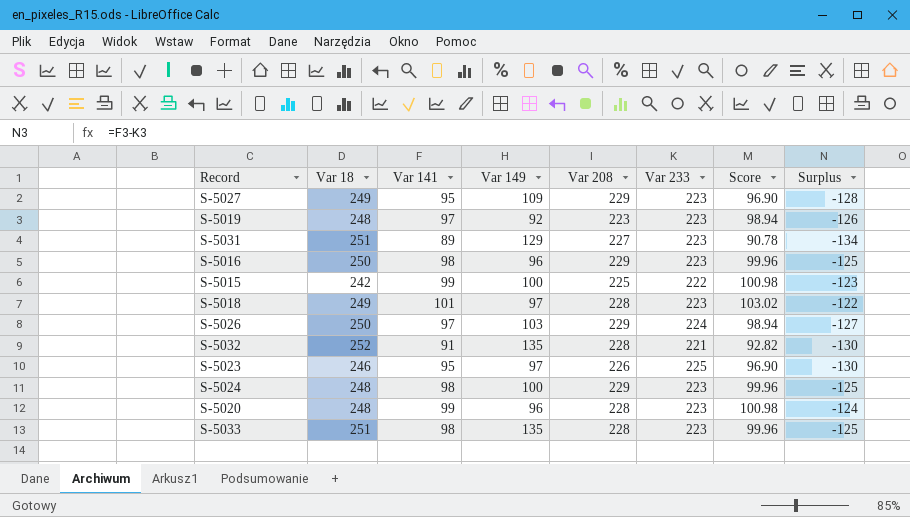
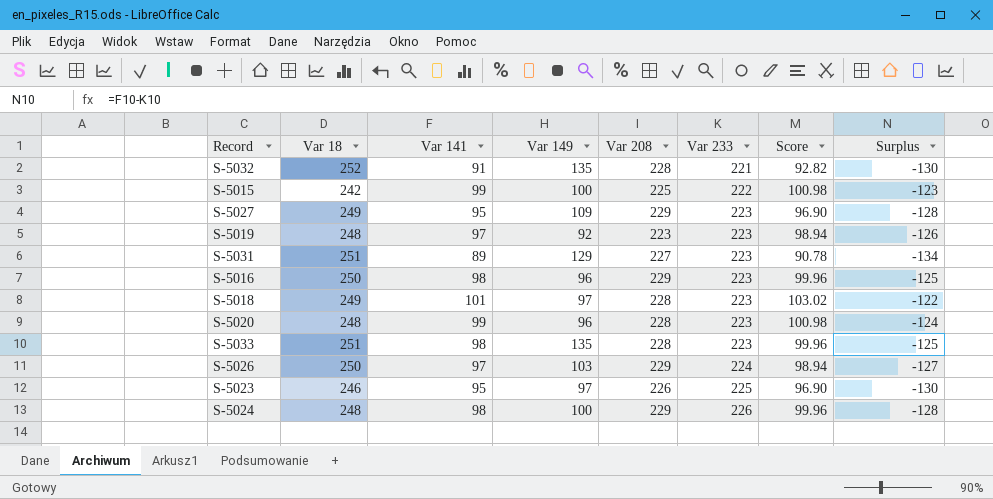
row order: none -> Var 233 ascending
S-5024 | Var 233: 223 -> 226
S-5024 | Surplus: -125 -> -128

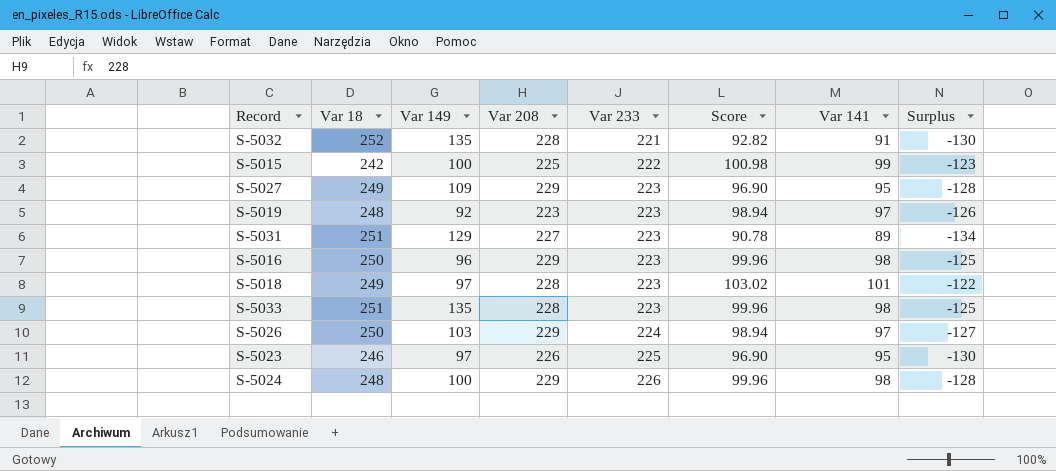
column Var 141 | position: 3 -> 7
row S-5020: 248 | 99 | 96 | 228 | 223 | 100.98 | -124 -> none

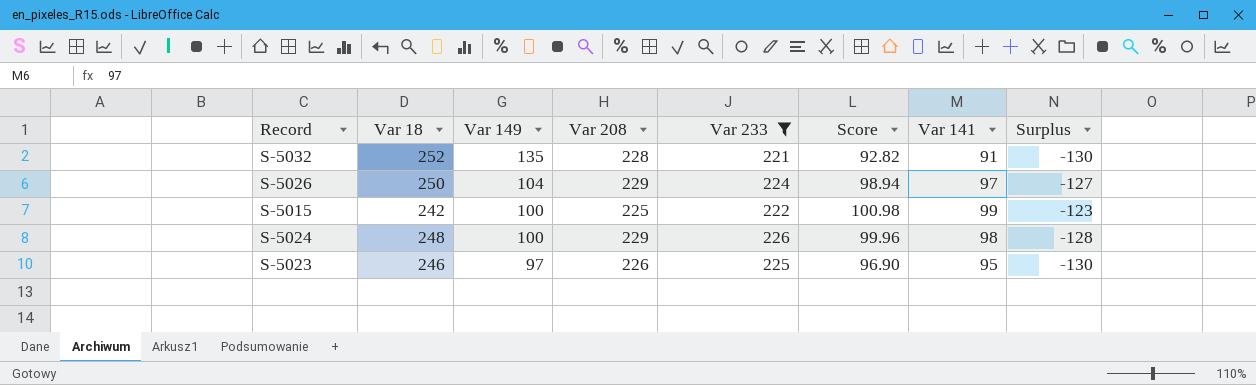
filter: none -> Var 233 != 223
row order: Var 233 ascending -> Var 149 descending
S-5026 | Var 149: 103 -> 104

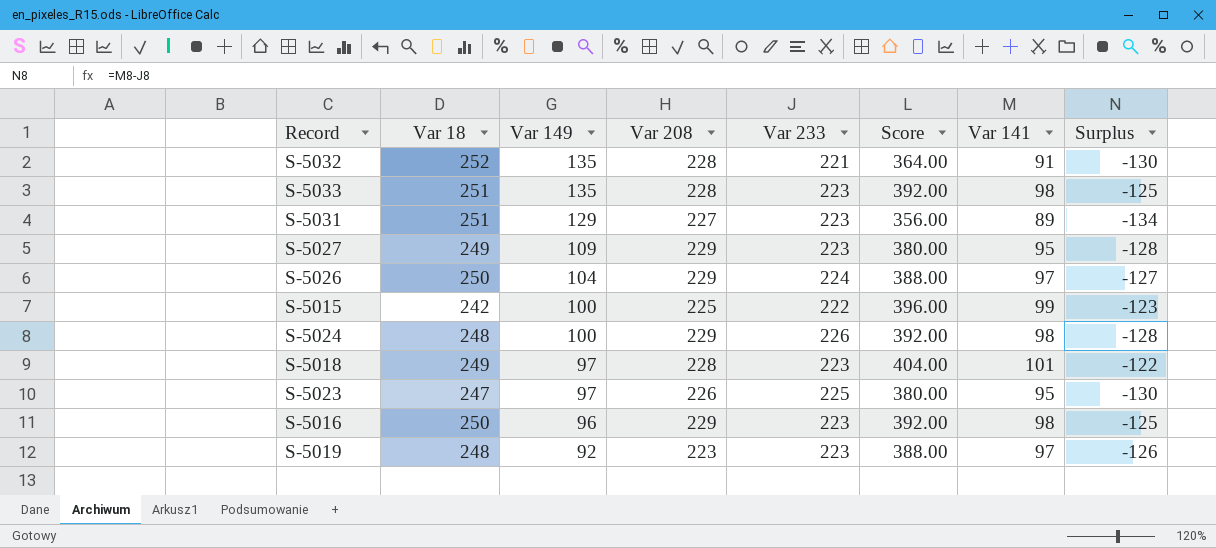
filter: Var 233 != 223 -> none
column Score | formula: [Var 141] * 1.02 -> [Var 141] * 4
S-5023 | Var 18: 246 -> 247

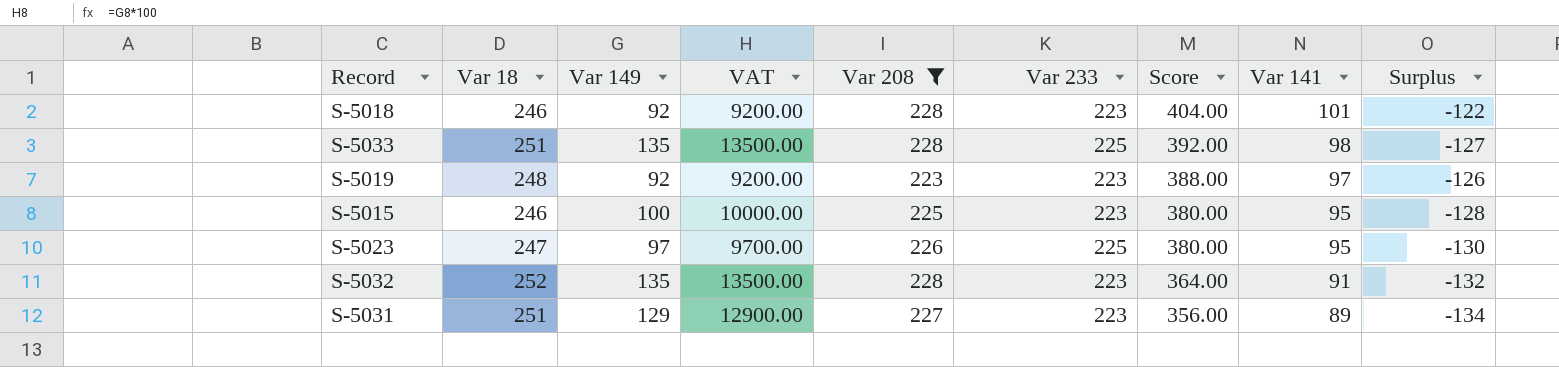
filter: none -> Var 208 != 229
row order: Var 149 descending -> Score descending
column VAT | formula: none -> [Var 149] * 100
S-5018 | Var 18: 249 -> 246
S-5018 | Var 149: 97 -> 92
S-5033 | Var 233: 223 -> 225
S-5033 | Surplus: -125 -> -127
S-5015 | Var 18: 242 -> 246
S-5015 | Var 233: 222 -> 223
S-5015 | Score: 396.00 -> 380.00
S-5015 | Var 141: 99 -> 95
S-5015 | Surplus: -123 -> -128
S-5032 | Var 233: 221 -> 223
S-5032 | Surplus: -130 -> -132

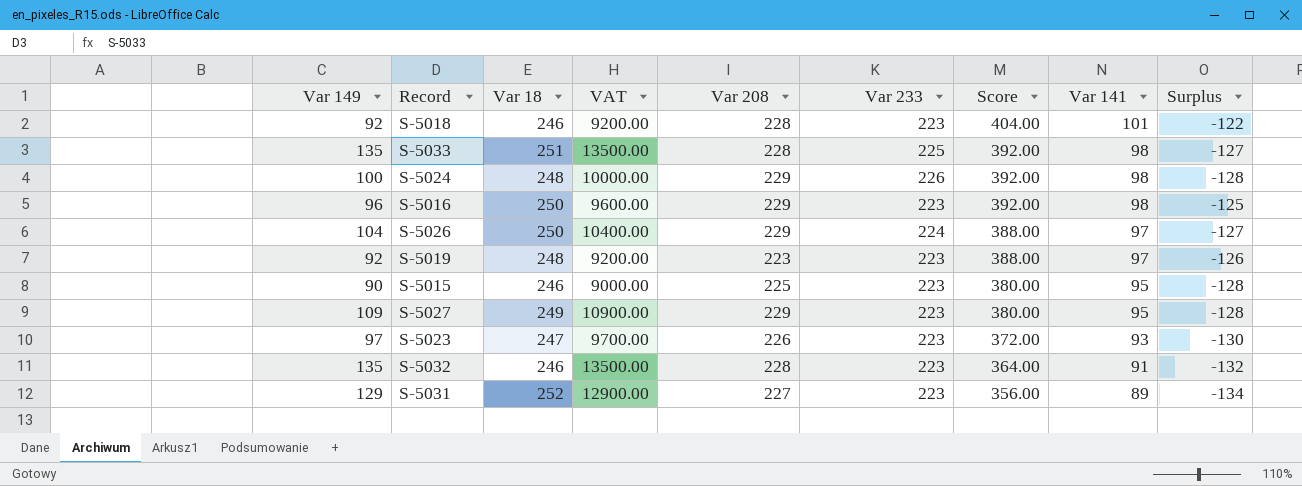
filter: Var 208 != 229 -> none
column Var 149 | position: 3 -> 1
S-5015 | Var 149: 100 -> 90
S-5015 | VAT: 10000.00 -> 9000.00
S-5023 | Var 233: 225 -> 223
S-5023 | Score: 380.00 -> 372.00
S-5023 | Var 141: 95 -> 93
S-5032 | Var 18: 252 -> 246
S-5031 | Var 18: 251 -> 252

